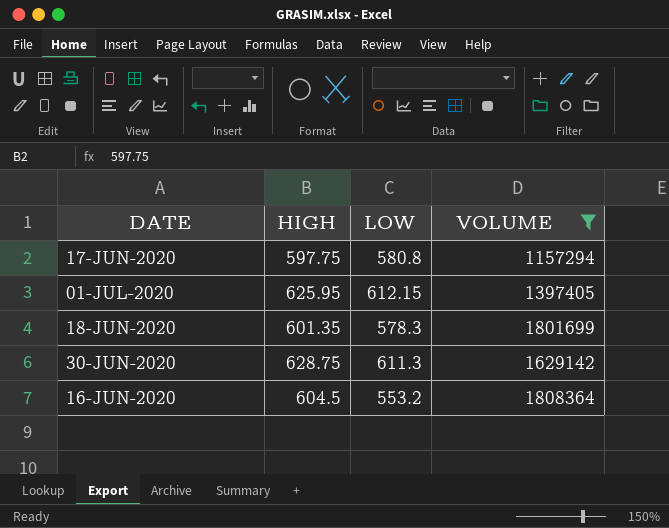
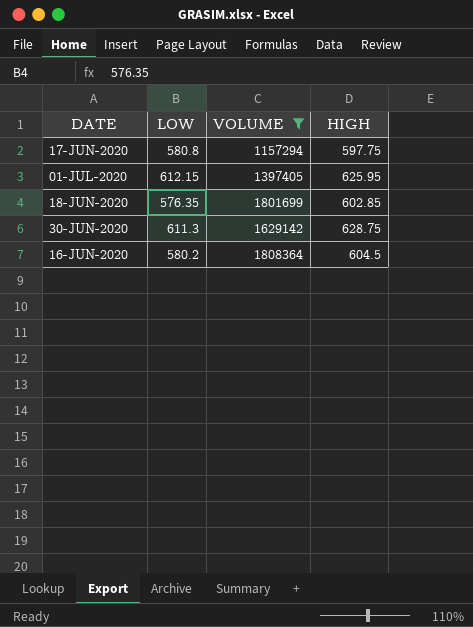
column HIGH | position: 2 -> 4
18-JUN-2020 | LOW: 578.3 -> 576.35
18-JUN-2020 | HIGH: 601.35 -> 602.85
16-JUN-2020 | LOW: 553.2 -> 580.2

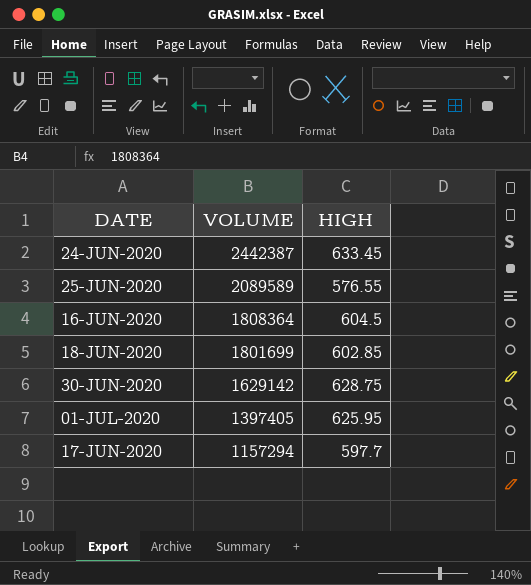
filter: VOLUME <= 1808364 -> none
row order: none -> VOLUME descending
column LOW | position: 2 -> none
17-JUN-2020 | HIGH: 597.75 -> 597.7

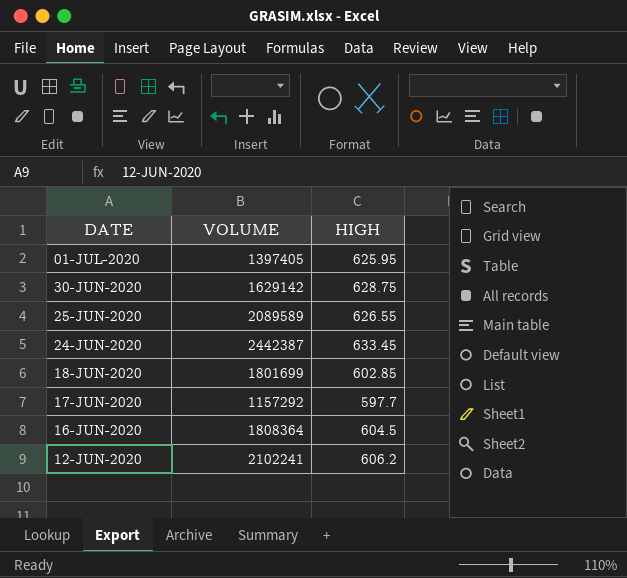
row order: VOLUME descending -> DATE descending
25-JUN-2020 | HIGH: 576.55 -> 626.55
17-JUN-2020 | VOLUME: 1157294 -> 1157292
row 12-JUN-2020: none -> 2102241 | 606.2

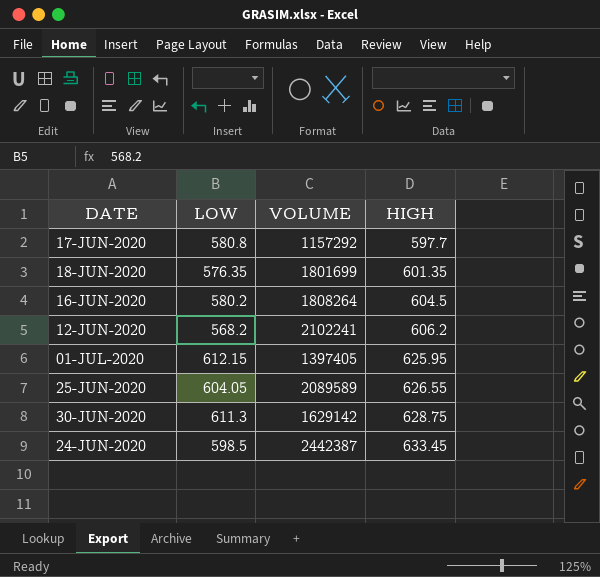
row order: DATE descending -> HIGH ascending
column LOW | position: none -> 2
18-JUN-2020 | HIGH: 602.85 -> 601.35
16-JUN-2020 | VOLUME: 1808364 -> 1808264

